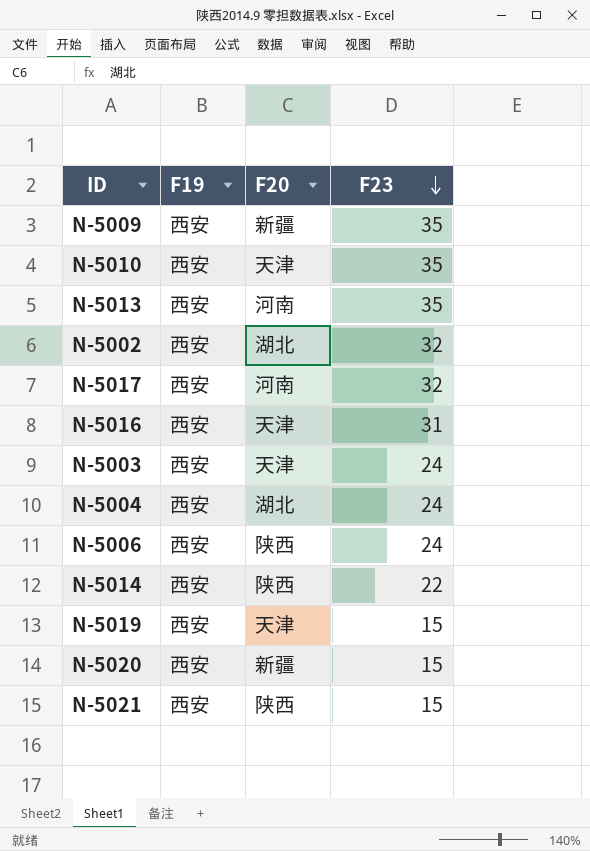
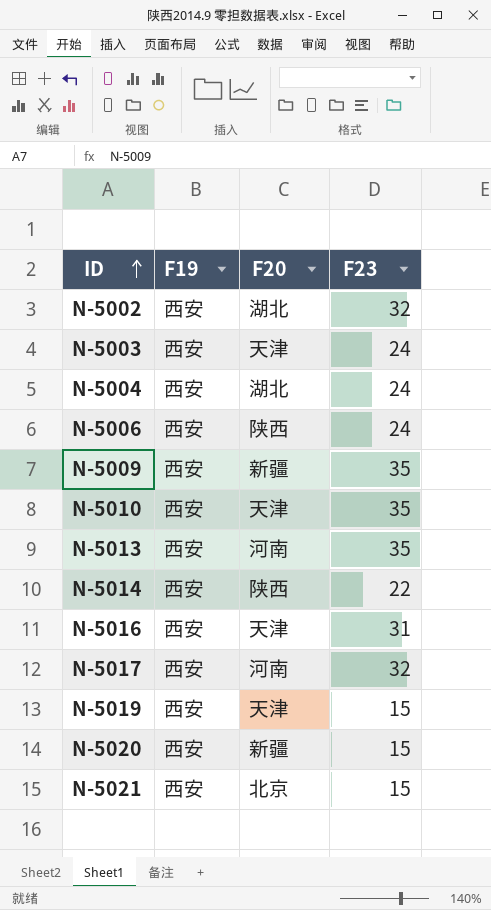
row order: F23 descending -> ID ascending
N-5021 | F20: 陕西 -> 北京

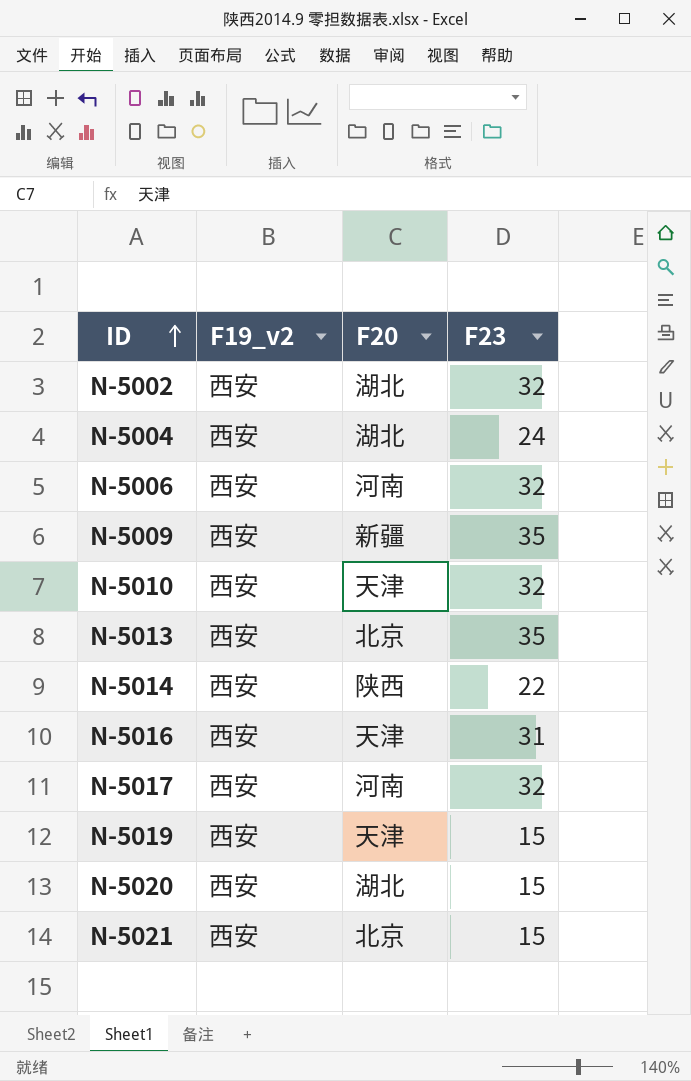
column name: F19 -> F19_v2
row N-5003: 西安 | 天津 | 24 -> none
N-5006 | F20: 陕西 -> 河南
N-5006 | F23: 24 -> 32
N-5010 | F23: 35 -> 32
N-5013 | F20: 河南 -> 北京
N-5020 | F20: 新疆 -> 湖北

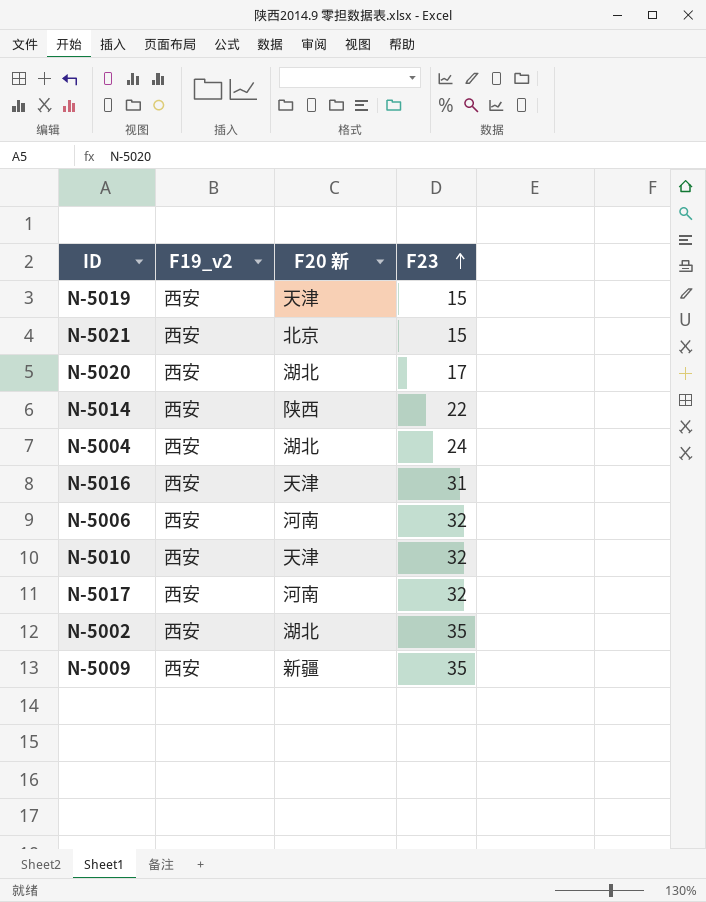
row order: ID ascending -> F23 ascending
column name: F20 -> F20 新
row N-5013: 西安 | 北京 | 35 -> none
N-5020 | F23: 15 -> 17
N-5002 | F23: 32 -> 35

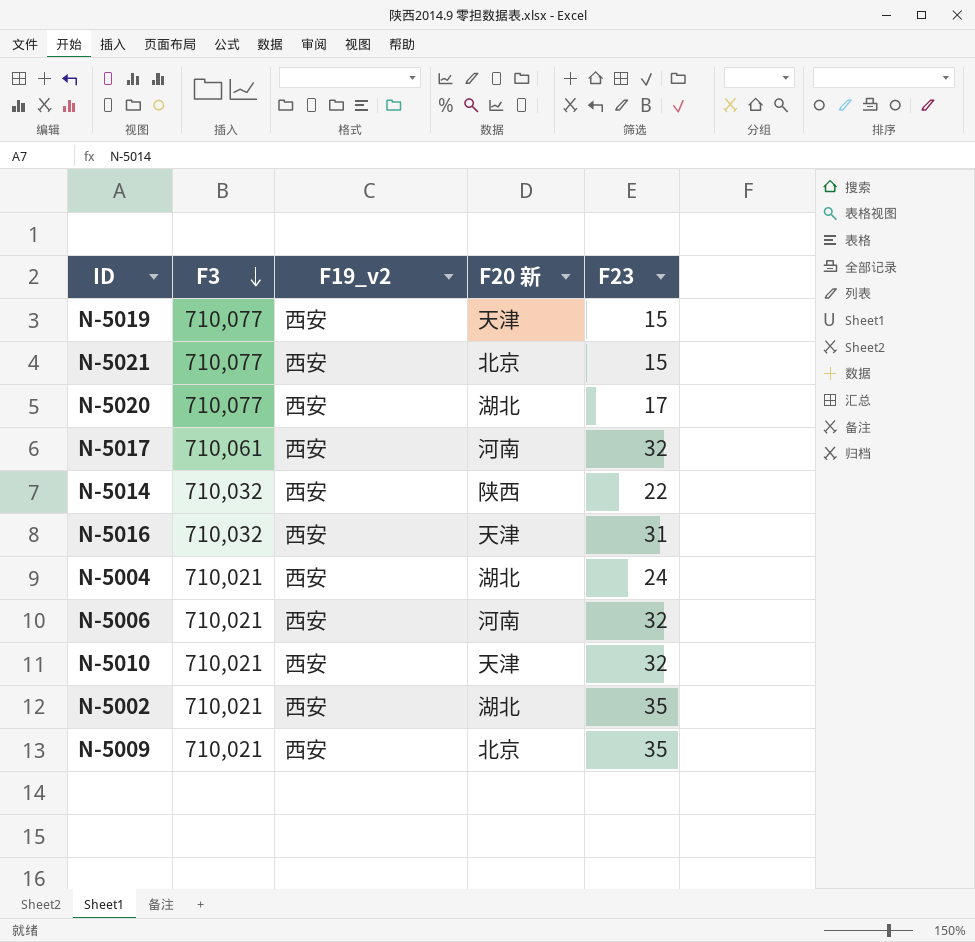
row order: F23 ascending -> F3 descending
column F3 | position: none -> 2
N-5009 | F20 新: 新疆 -> 北京

